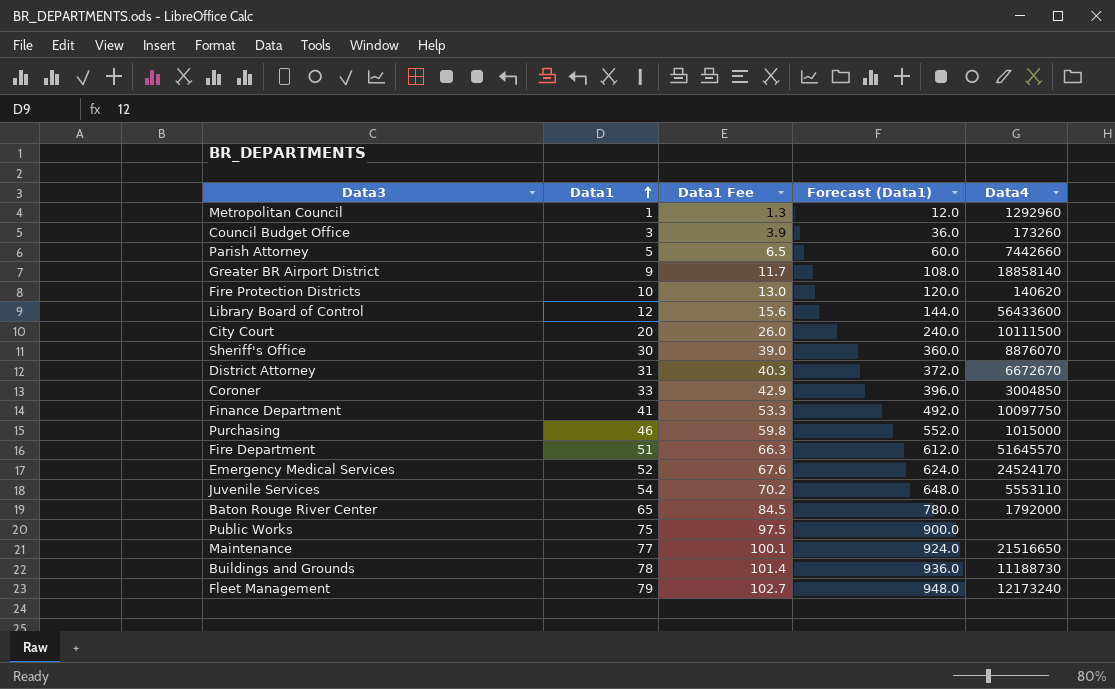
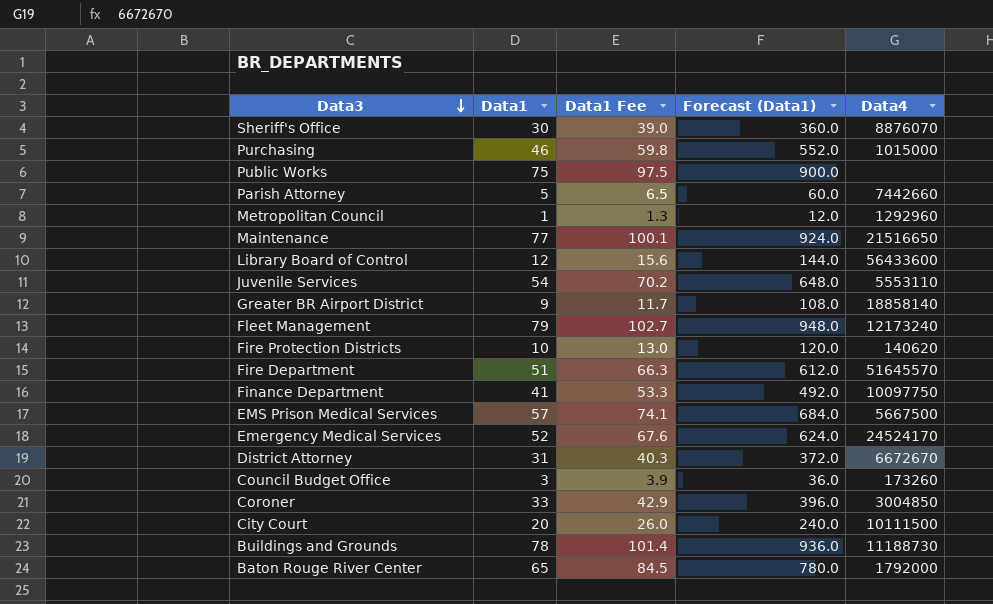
row order: Data1 ascending -> Data3 descending
row EMS Prison Medical Services: none -> 57 | 74.1 | 684.0 | 5667500

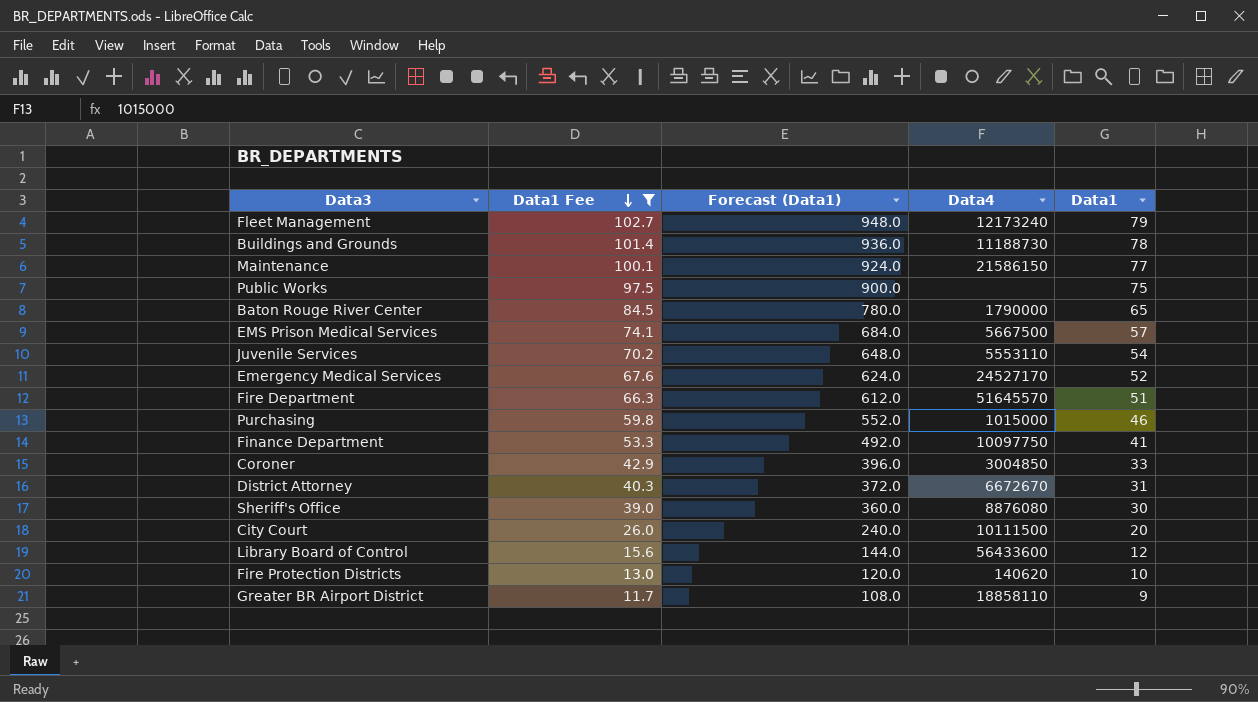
filter: none -> Data1 Fee >= 11.7
row order: Data3 descending -> Data1 Fee descending
column Data1 | position: 2 -> 5
Maintenance | Data4: 21516650 -> 21586150
Baton Rouge River Center | Data4: 1792000 -> 1790000
Emergency Medical Services | Data4: 24524170 -> 24527170
Sheriff's Office | Data4: 8876070 -> 8876080
Greater BR Airport District | Data4: 18858140 -> 18858110

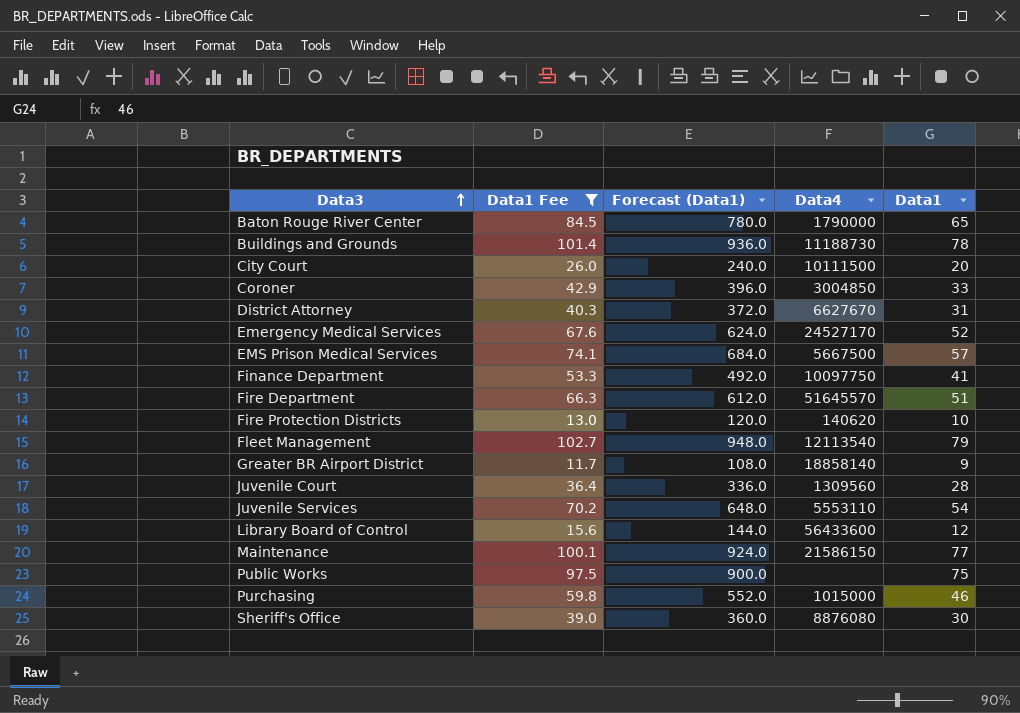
row order: Data1 Fee descending -> Data3 ascending
District Attorney | Data4: 6672670 -> 6627670
Fleet Management | Data4: 12173240 -> 12113540
Greater BR Airport District | Data4: 18858110 -> 18858140
row Juvenile Court: none -> 36.4 | 336.0 | 1309560 | 28

